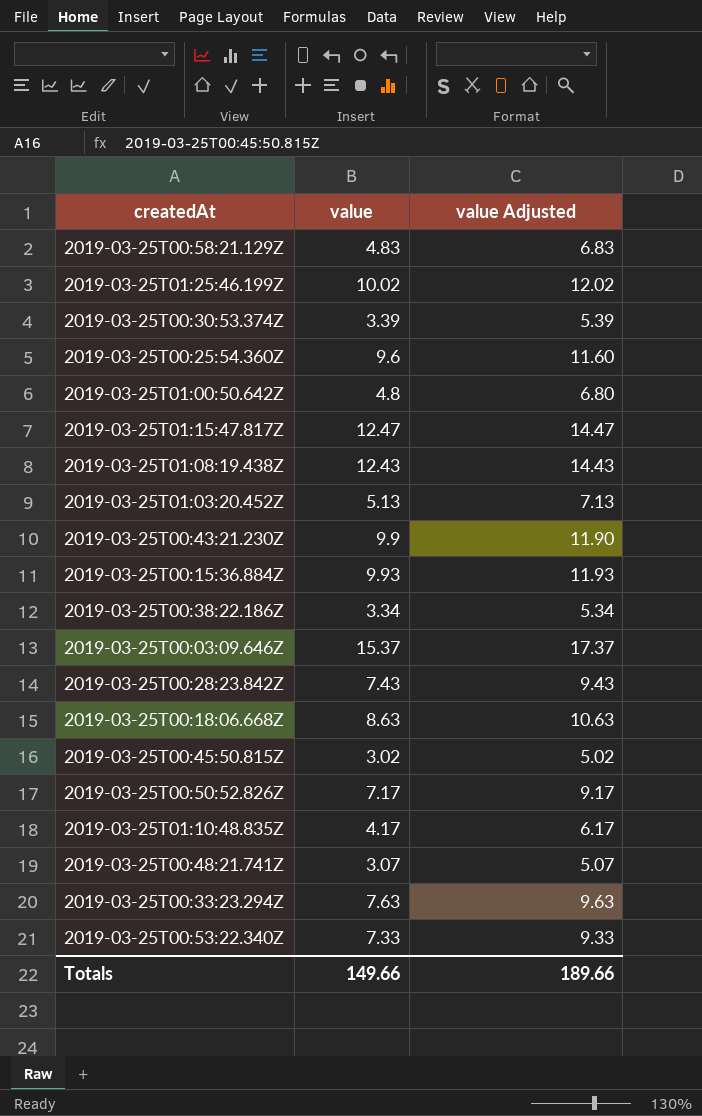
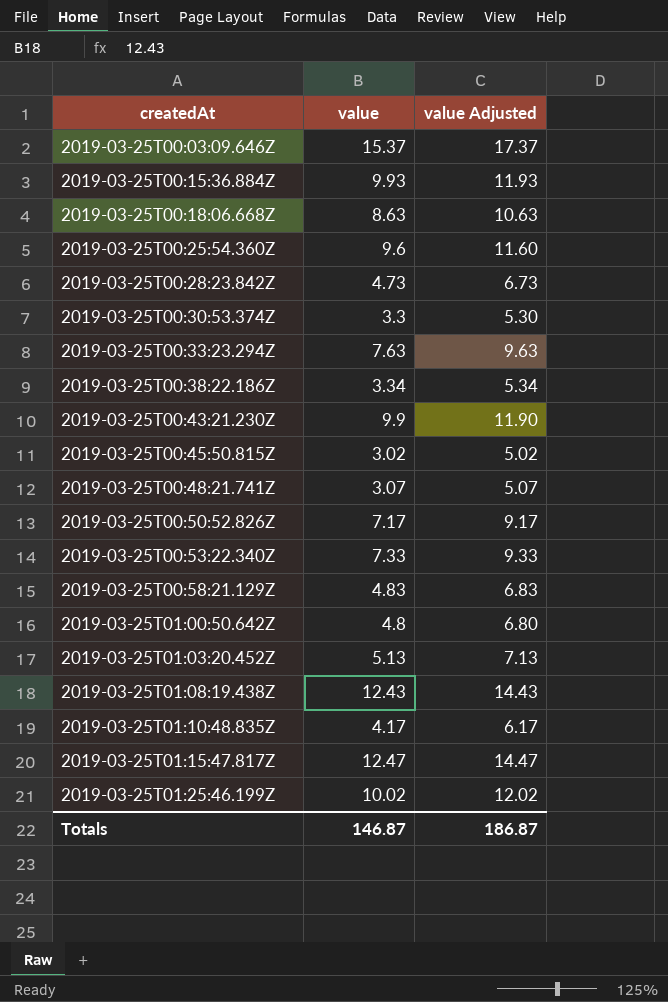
row order: none -> createdAt ascending
2019-03-25T00:28:23.842Z | value: 7.43 -> 4.73
2019-03-25T00:28:23.842Z | value Adjusted: 9.43 -> 6.73
2019-03-25T00:30:53.374Z | value: 3.39 -> 3.3
2019-03-25T00:30:53.374Z | value Adjusted: 5.39 -> 5.30
Totals | value: 149.66 -> 146.87
Totals | value Adjusted: 189.66 -> 186.87

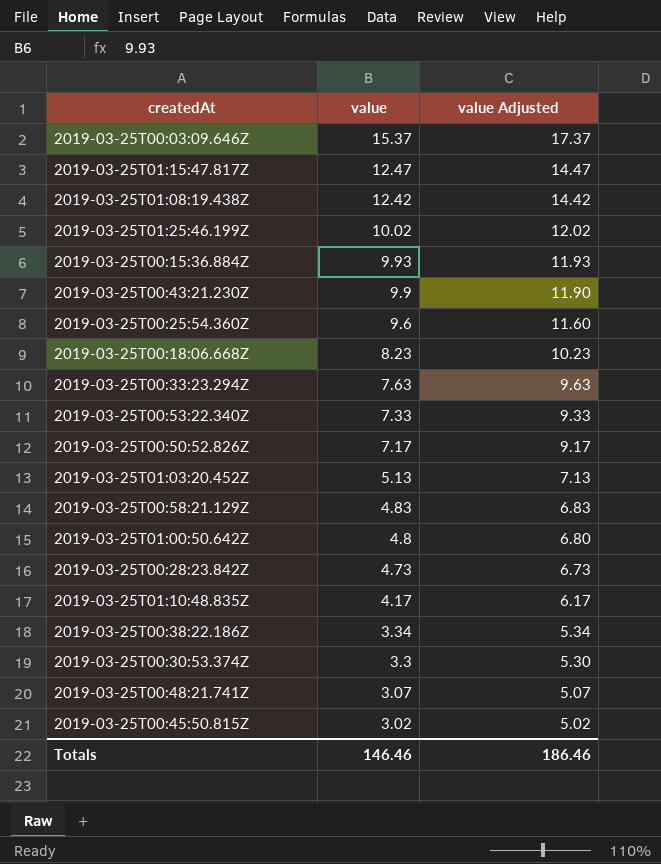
row order: createdAt ascending -> value descending
2019-03-25T01:08:19.438Z | value: 12.43 -> 12.42
2019-03-25T01:08:19.438Z | value Adjusted: 14.43 -> 14.42
2019-03-25T00:18:06.668Z | value: 8.63 -> 8.23
2019-03-25T00:18:06.668Z | value Adjusted: 10.63 -> 10.23
Totals | value: 146.87 -> 146.46
Totals | value Adjusted: 186.87 -> 186.46

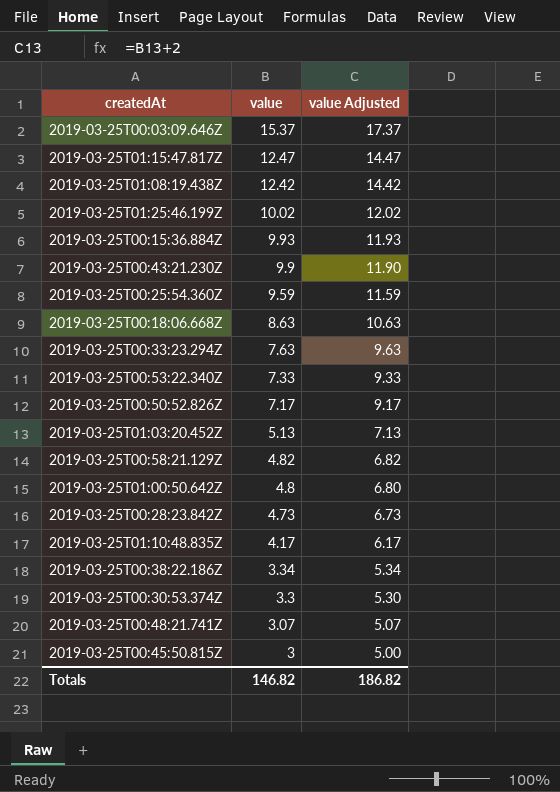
2019-03-25T00:25:54.360Z | value: 9.6 -> 9.59
2019-03-25T00:25:54.360Z | value Adjusted: 11.60 -> 11.59
2019-03-25T00:18:06.668Z | value: 8.23 -> 8.63
2019-03-25T00:18:06.668Z | value Adjusted: 10.23 -> 10.63
2019-03-25T00:58:21.129Z | value: 4.83 -> 4.82
2019-03-25T00:58:21.129Z | value Adjusted: 6.83 -> 6.82
2019-03-25T00:45:50.815Z | value: 3.02 -> 3
2019-03-25T00:45:50.815Z | value Adjusted: 5.02 -> 5.00
Totals | value: 146.46 -> 146.82
Totals | value Adjusted: 186.46 -> 186.82

